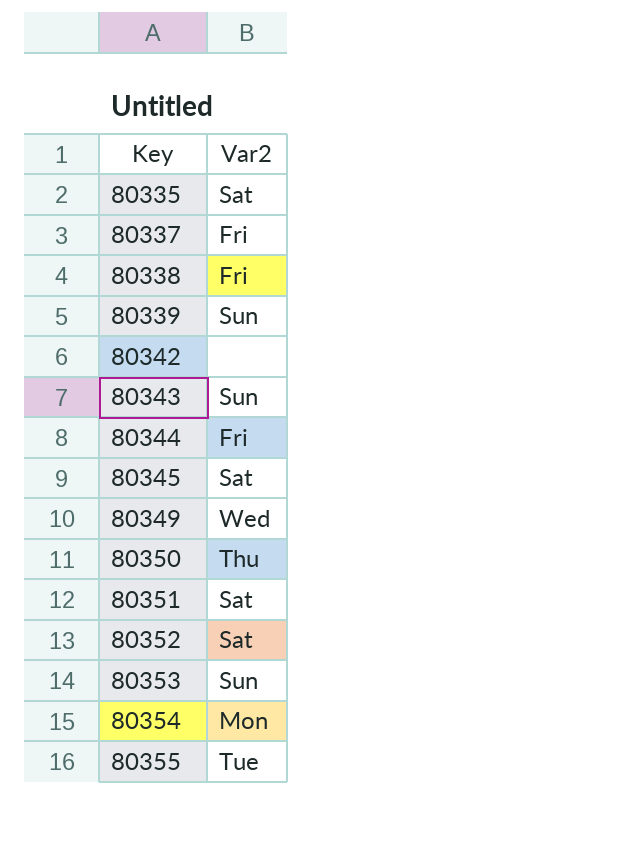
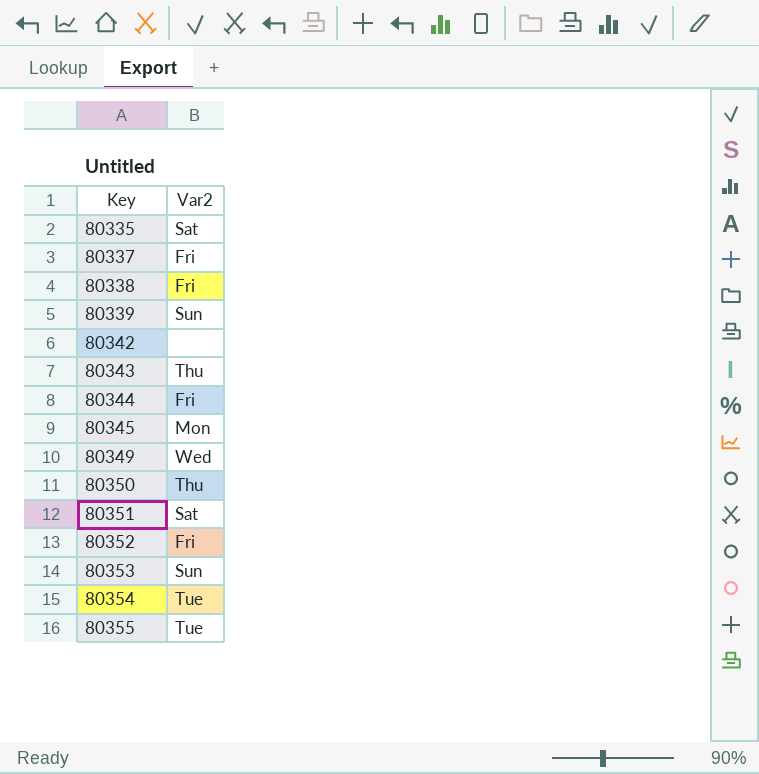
80343 | Var2: Sun -> Thu
80345 | Var2: Sat -> Mon
80352 | Var2: Sat -> Fri
80354 | Var2: Mon -> Tue

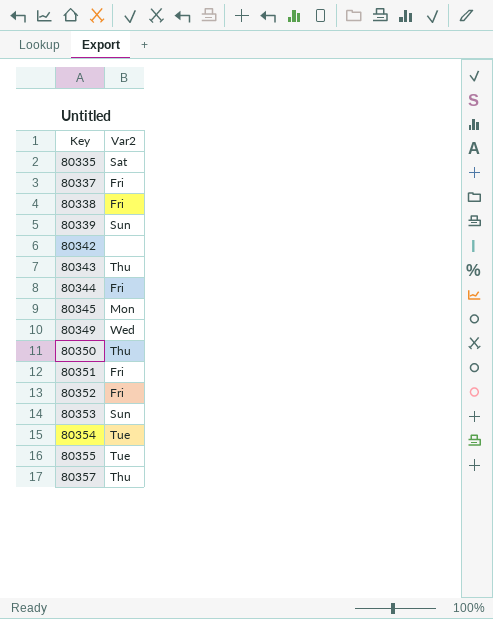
80351 | Var2: Sat -> Fri
row 80357: none -> Thu

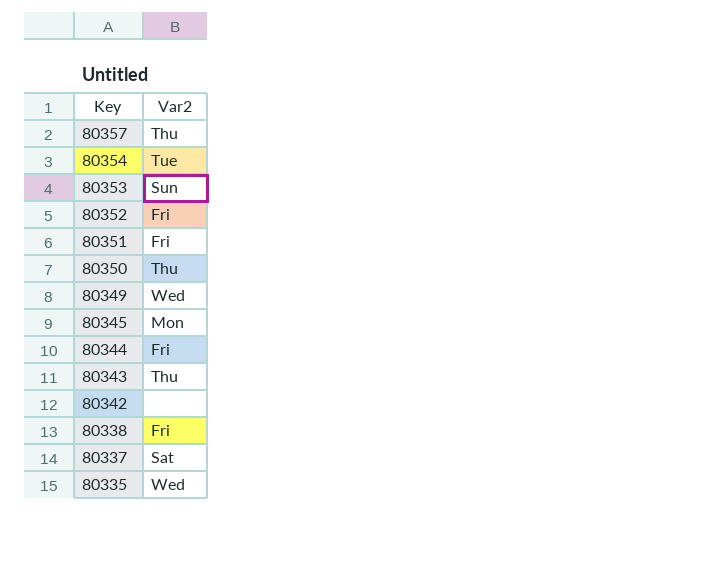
row order: Key ascending -> Key descending
row 80339: Sun -> none
row 80355: Tue -> none
80337 | Var2: Fri -> Sat
80335 | Var2: Sat -> Wed

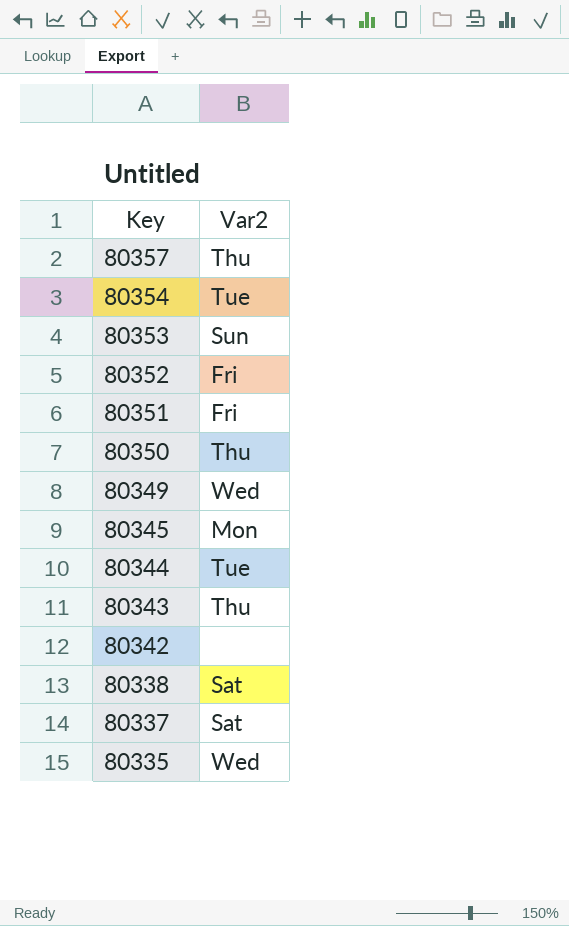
80344 | Var2: Fri -> Tue
80338 | Var2: Fri -> Sat

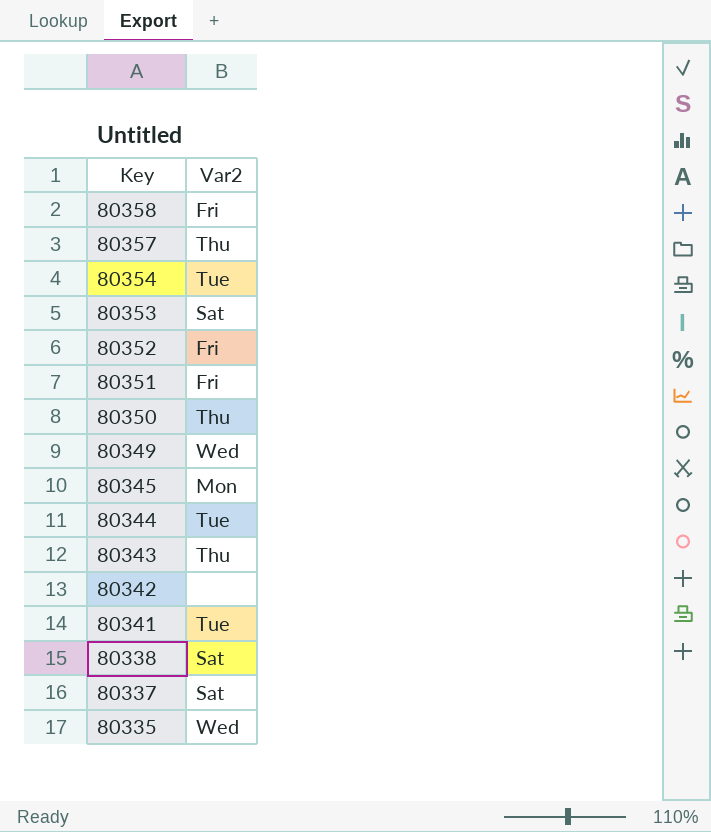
row 80358: none -> Fri
80353 | Var2: Sun -> Sat
row 80341: none -> Tue

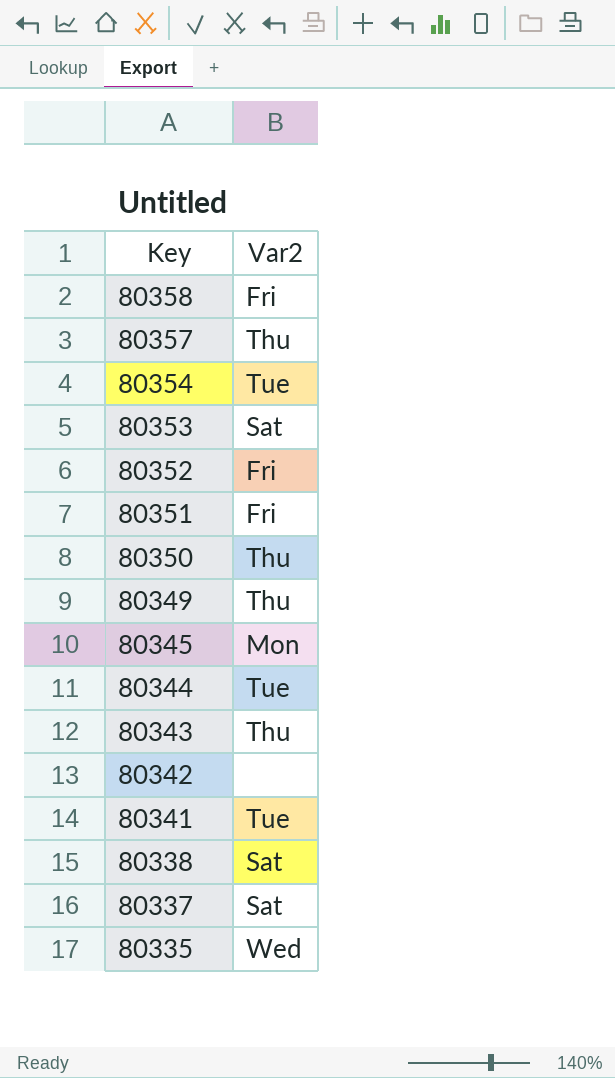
80349 | Var2: Wed -> Thu

